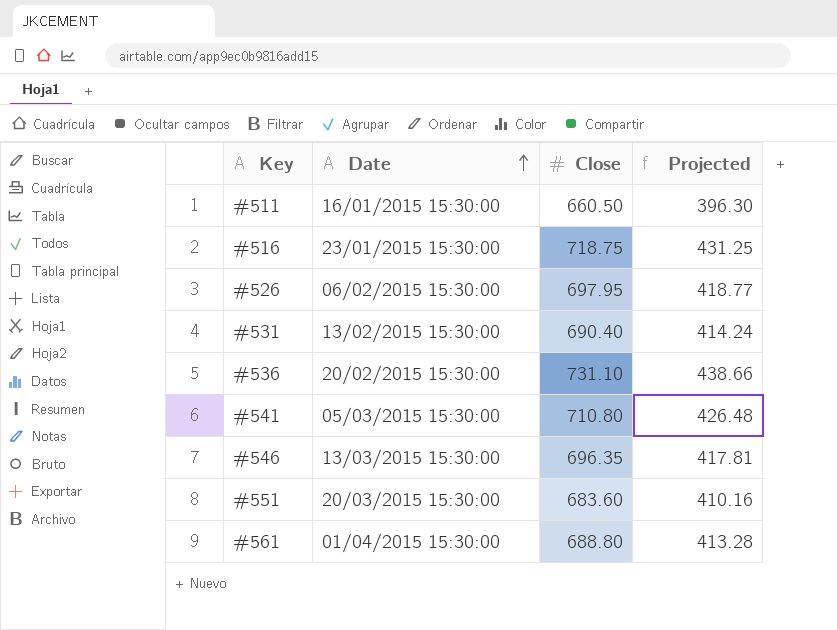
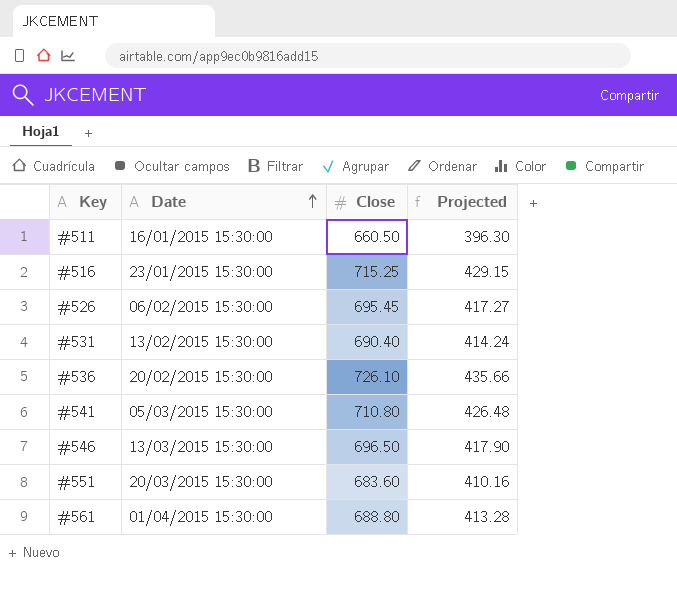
#516 | Close: 718.75 -> 715.25
#516 | Projected: 431.25 -> 429.15
#526 | Close: 697.95 -> 695.45
#526 | Projected: 418.77 -> 417.27
#536 | Close: 731.10 -> 726.10
#536 | Projected: 438.66 -> 435.66
#546 | Close: 696.35 -> 696.50
#546 | Projected: 417.81 -> 417.90

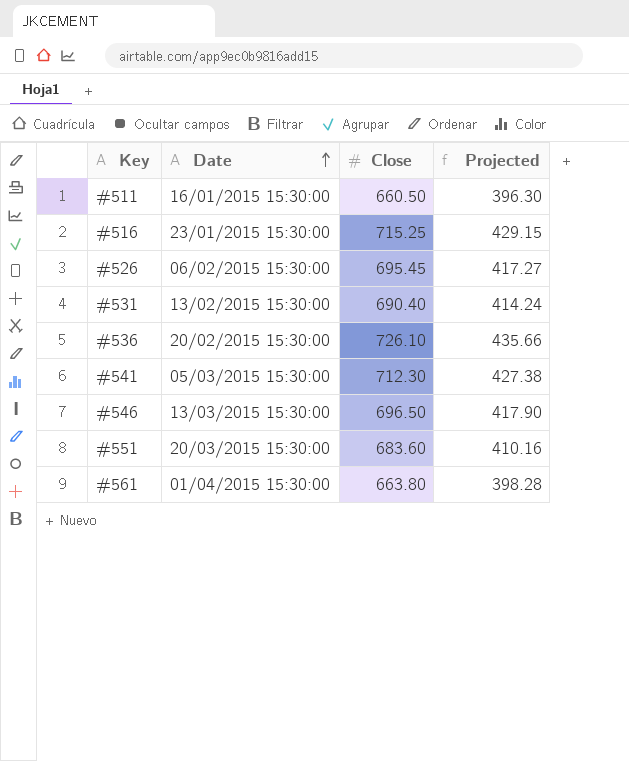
#541 | Close: 710.80 -> 712.30
#541 | Projected: 426.48 -> 427.38
#561 | Close: 688.80 -> 663.80
#561 | Projected: 413.28 -> 398.28

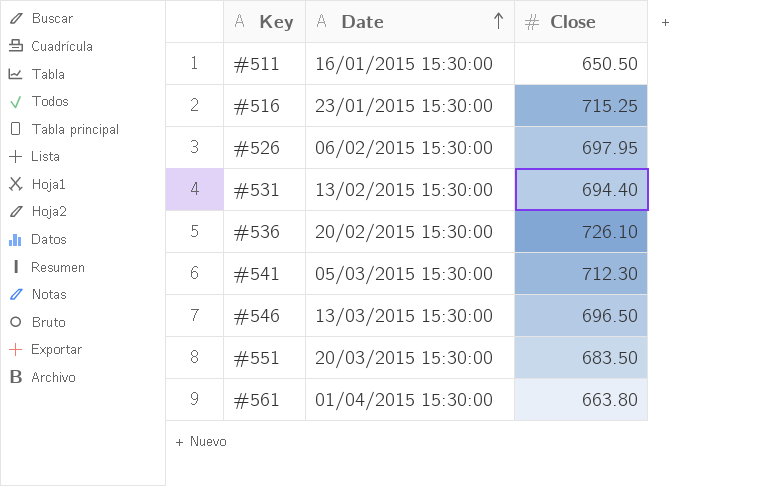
column Projected | formula: [Close] * 0.6 -> none
#511 | Close: 660.50 -> 650.50
#526 | Close: 695.45 -> 697.95
#531 | Close: 690.40 -> 694.40
#551 | Close: 683.60 -> 683.50

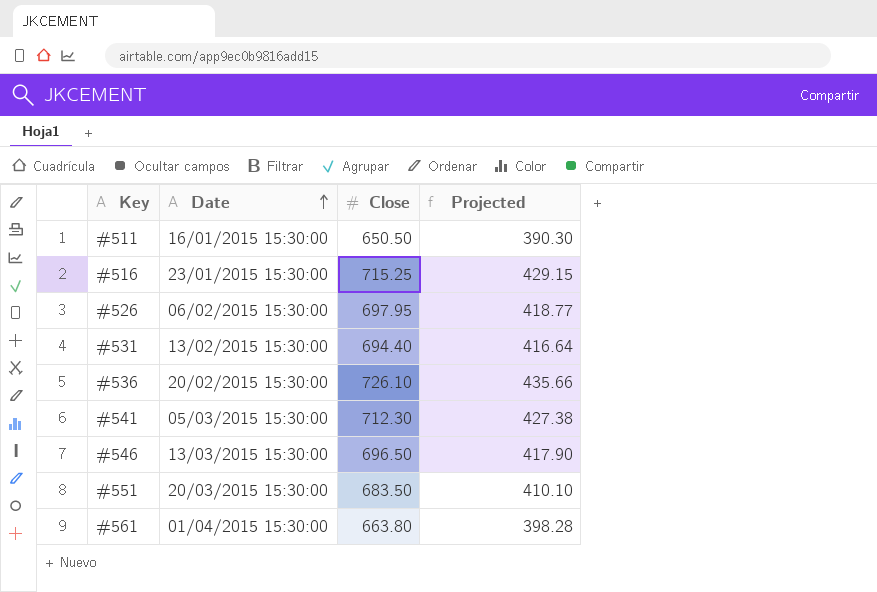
column Projected | formula: none -> [Close] * 0.6

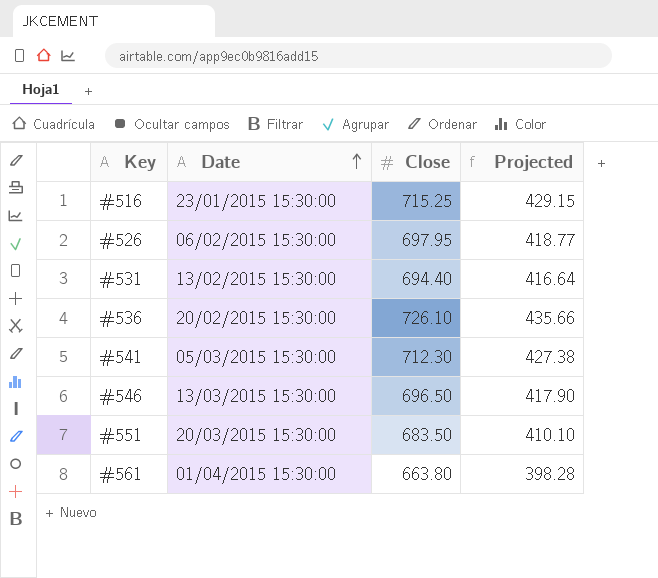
row #511: 16/01/2015 15:30:00 | 650.50 | 390.30 -> none

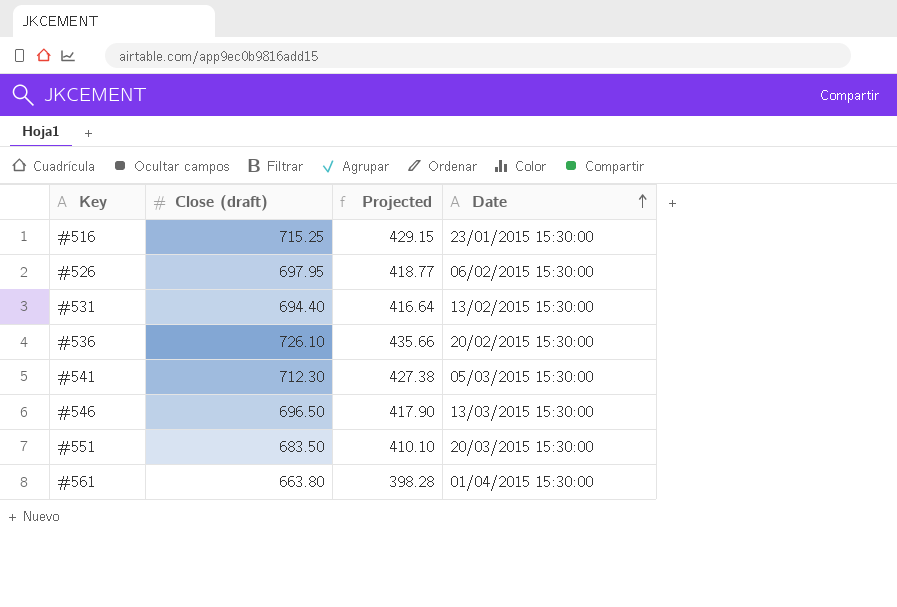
column name: Close -> Close (draft)
column Date | position: 2 -> 4

